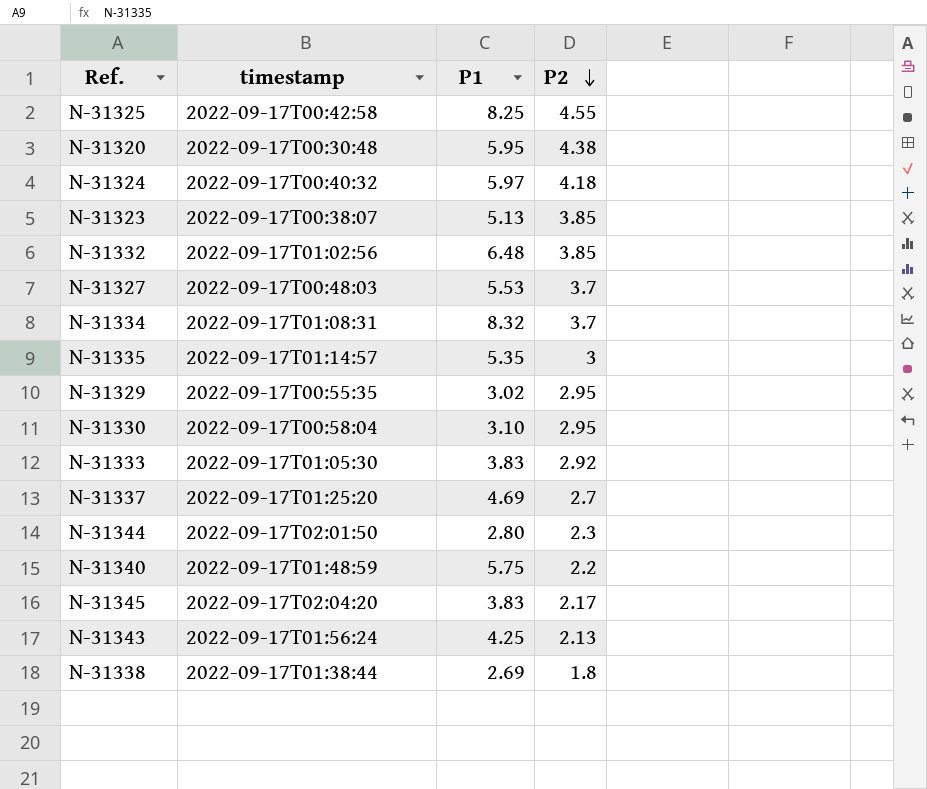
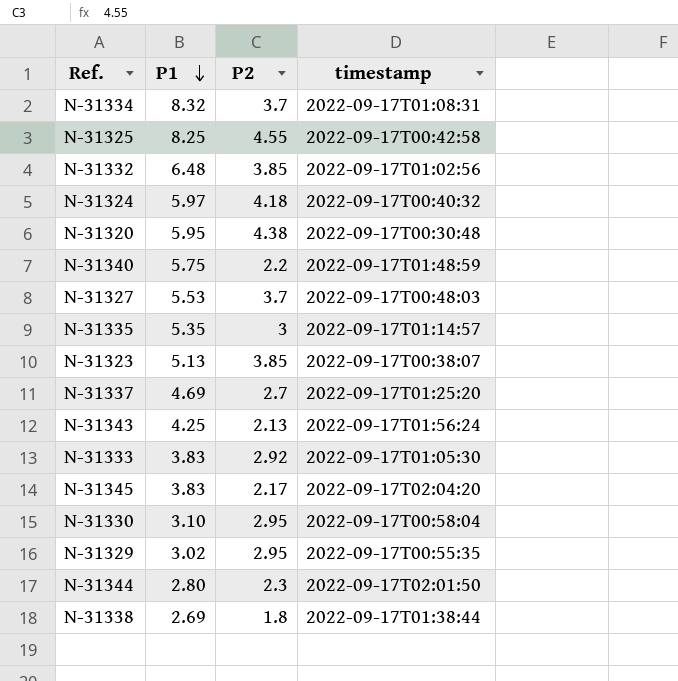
row order: P2 descending -> P1 descending
column timestamp | position: 2 -> 4

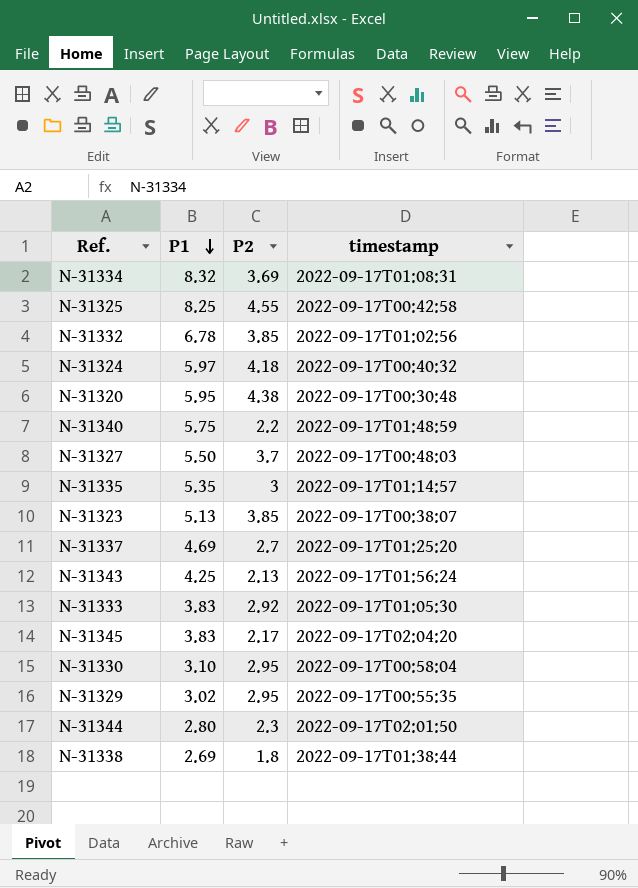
N-31334 | P2: 3.7 -> 3.69
N-31332 | P1: 6.48 -> 6.78
N-31327 | P1: 5.53 -> 5.50

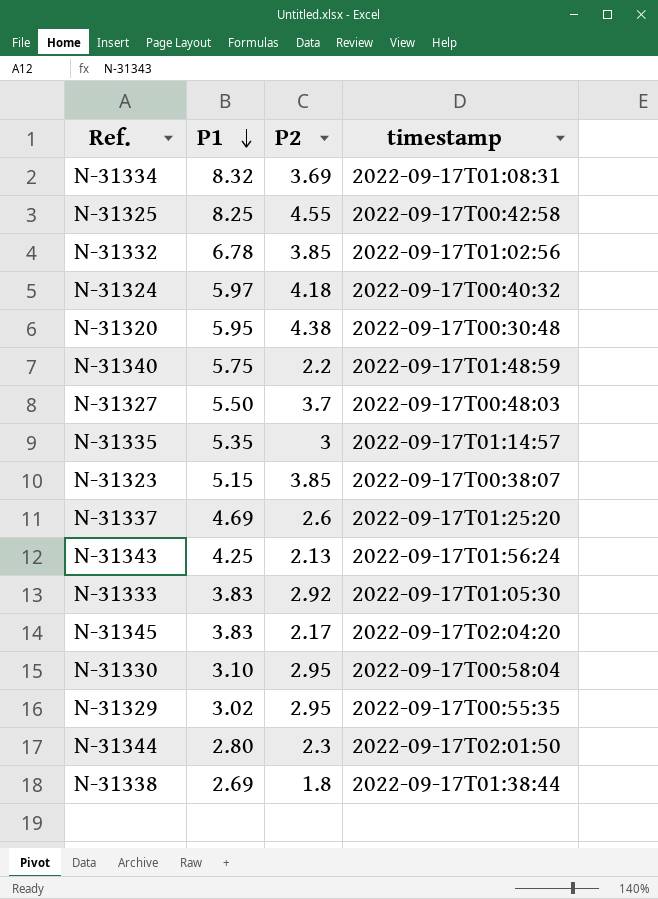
N-31323 | P1: 5.13 -> 5.15
N-31337 | P2: 2.7 -> 2.6

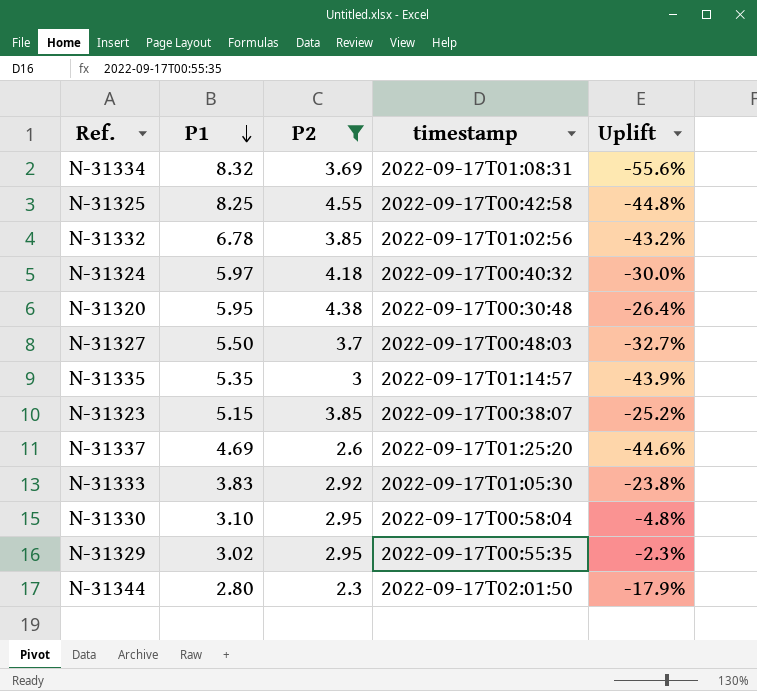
filter: none -> P2 >= 2.3
column Uplift | formula: none -> ([P2] - [P1]) / [P1]

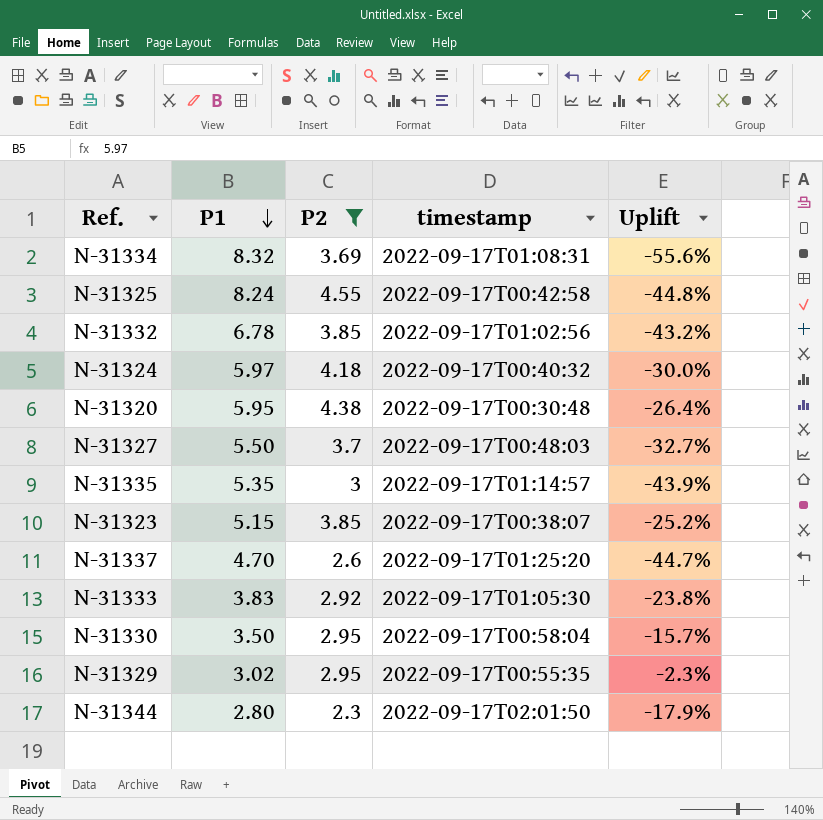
N-31325 | P1: 8.25 -> 8.24
N-31337 | P1: 4.69 -> 4.70
N-31337 | Uplift: -44.6% -> -44.7%
N-31330 | P1: 3.10 -> 3.50
N-31330 | Uplift: -4.8% -> -15.7%

